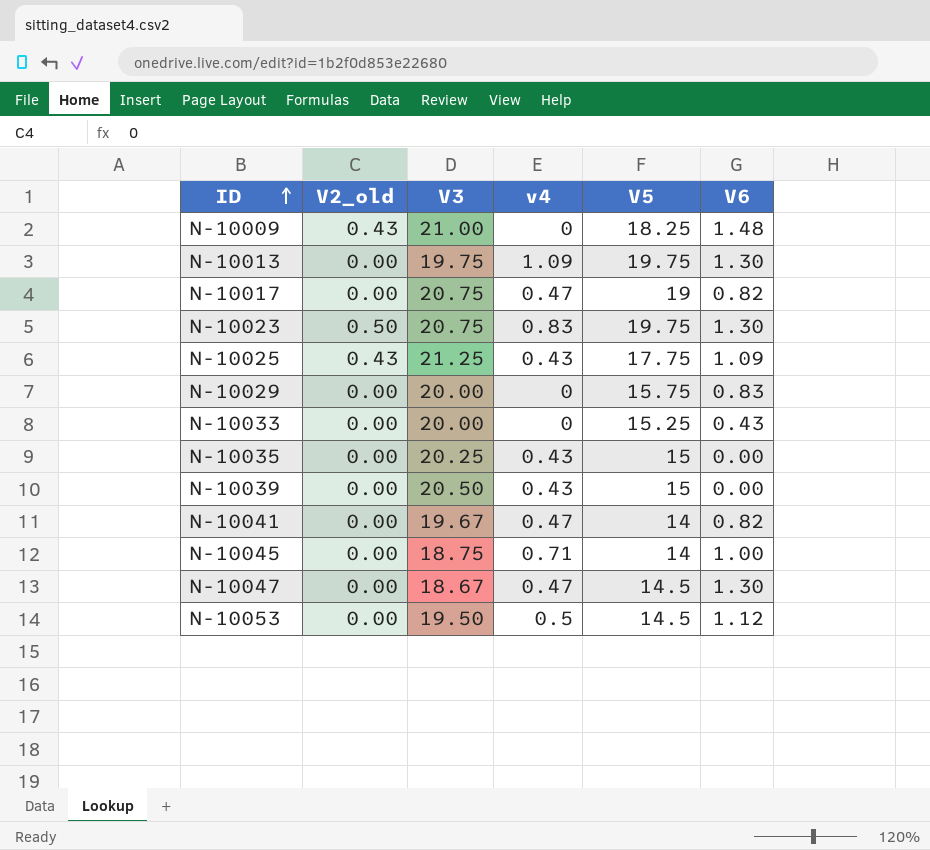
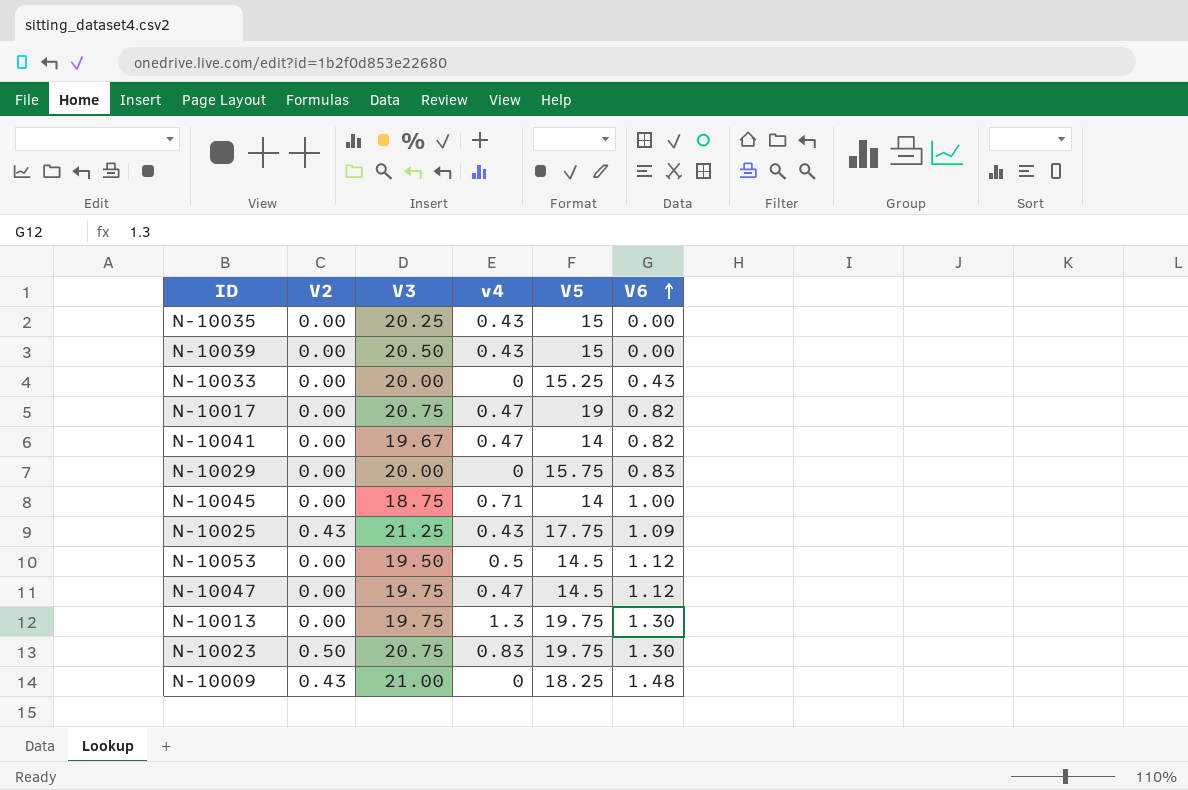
row order: ID ascending -> V6 ascending
column name: V2_old -> V2
N-10047 | V3: 18.67 -> 19.75
N-10047 | V6: 1.30 -> 1.12
N-10013 | v4: 1.09 -> 1.3

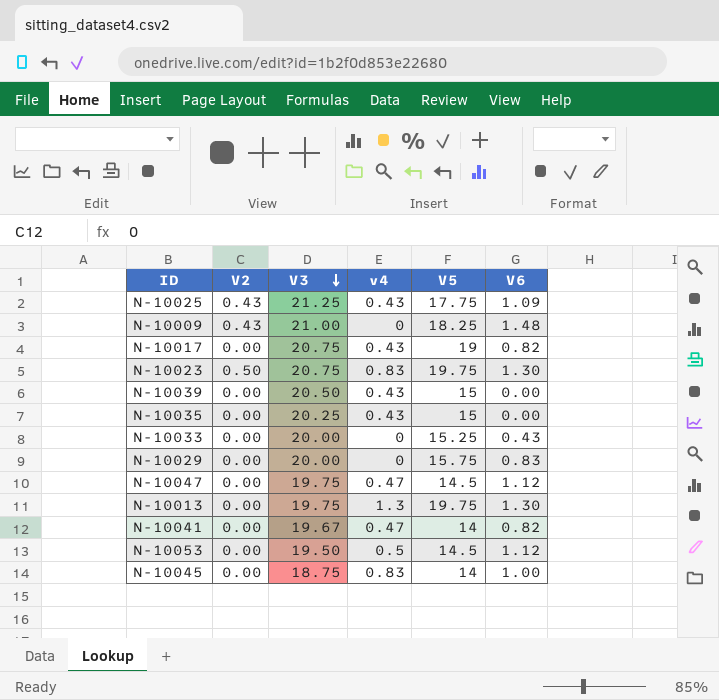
row order: V6 ascending -> V3 descending
N-10017 | v4: 0.47 -> 0.43
N-10045 | v4: 0.71 -> 0.83

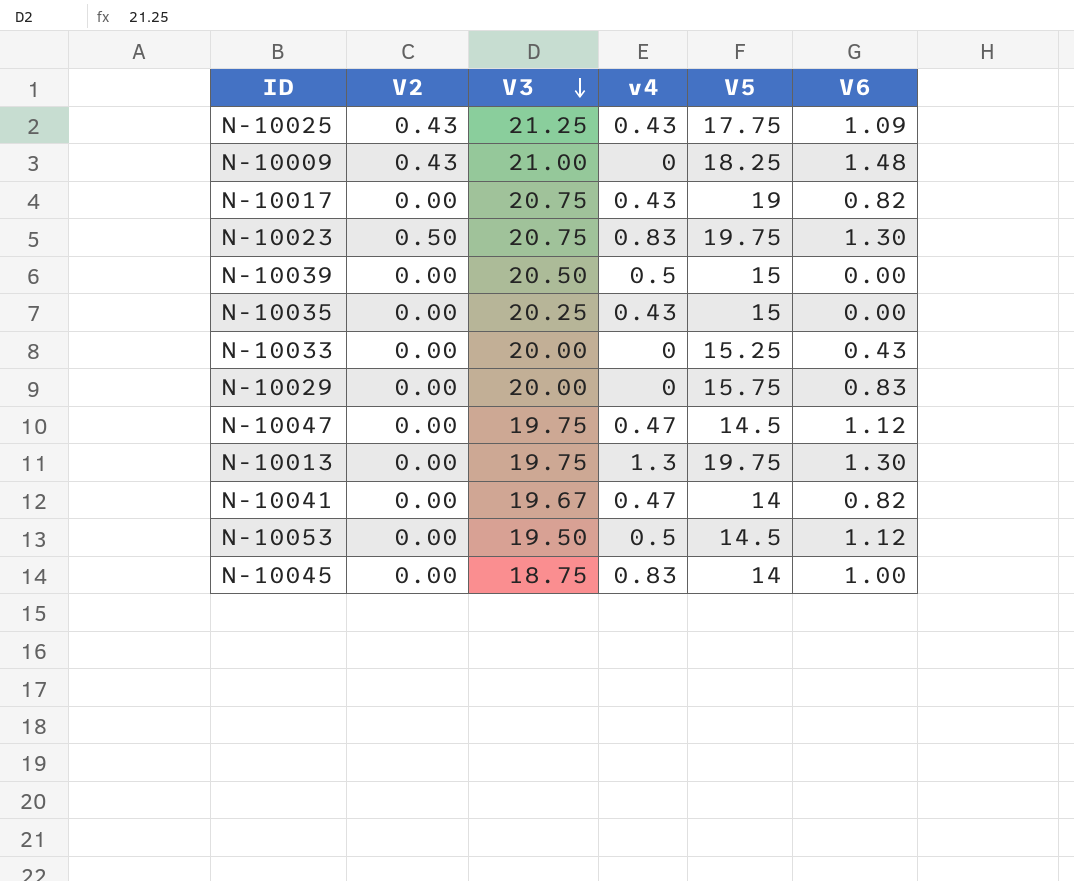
N-10039 | v4: 0.43 -> 0.5

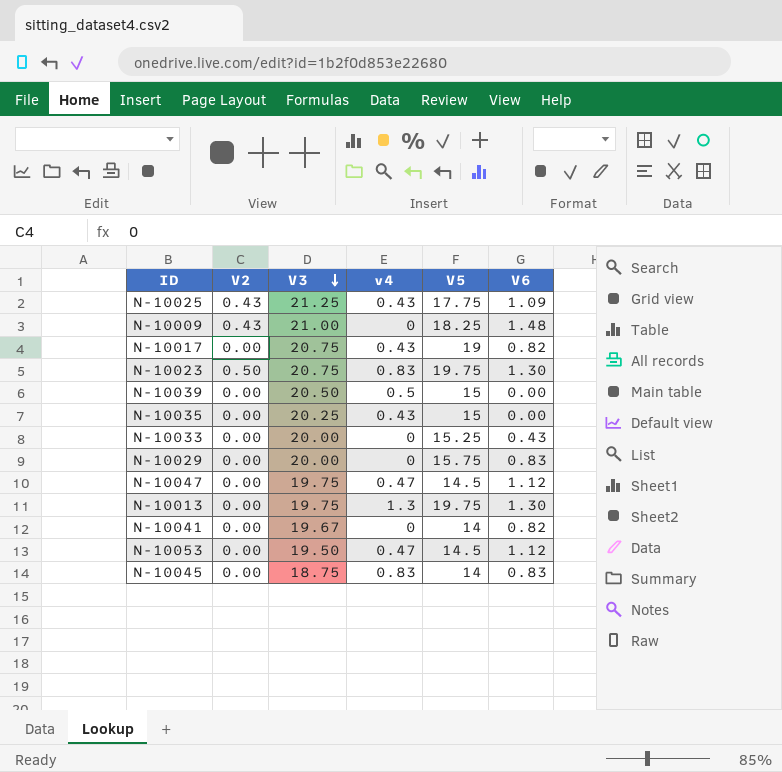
N-10041 | v4: 0.47 -> 0
N-10053 | v4: 0.5 -> 0.47
N-10045 | V6: 1.00 -> 0.83

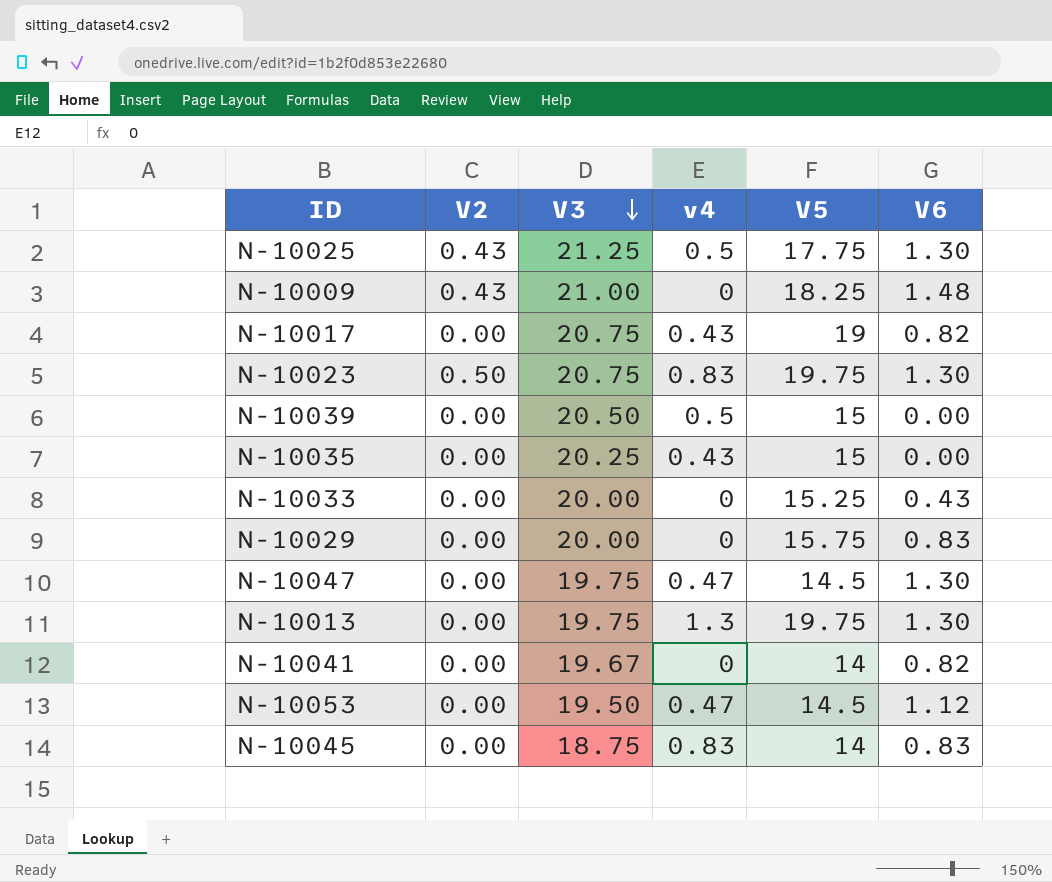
N-10025 | v4: 0.43 -> 0.5
N-10025 | V6: 1.09 -> 1.30
N-10047 | V6: 1.12 -> 1.30

